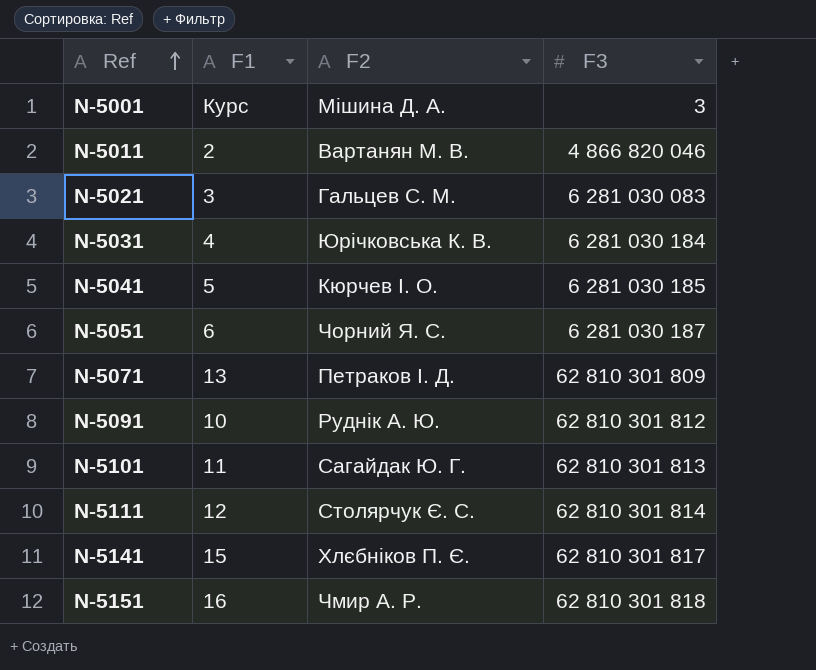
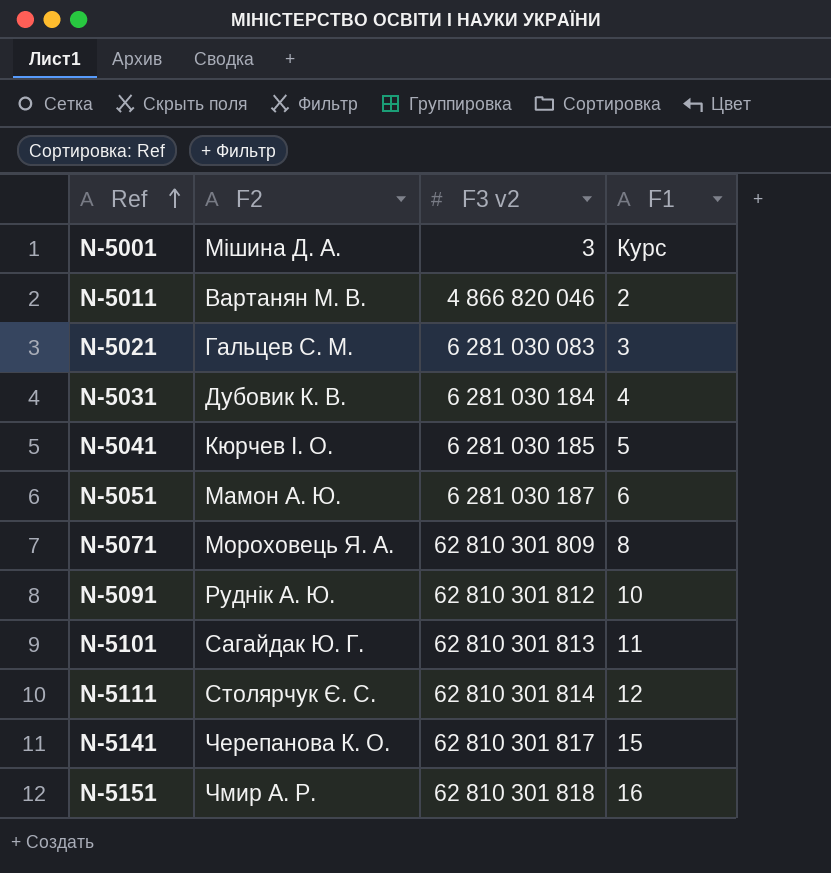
column name: F3 -> F3 v2
column F1 | position: 2 -> 4
N-5031 | F2: Юрічковська К. В. -> Дубовик К. В.
N-5051 | F2: Чорний Я. С. -> Мамон А. Ю.
N-5071 | F2: Петраков І. Д. -> Мороховець Я. А.
N-5071 | F1: 13 -> 8
N-5141 | F2: Хлєбніков П. Є. -> Черепанова К. О.

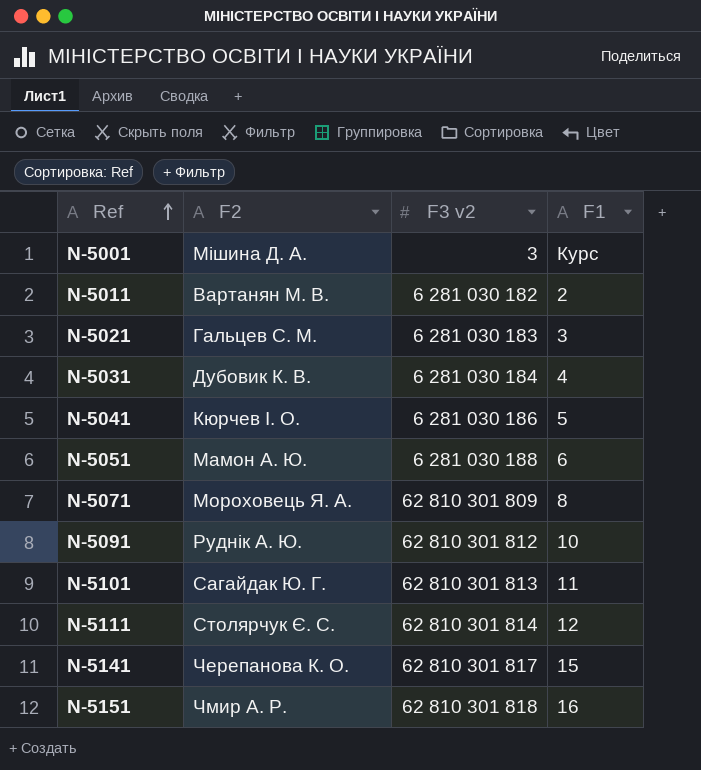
N-5011 | F3 v2: 4 866 820 046 -> 6 281 030 182
N-5021 | F3 v2: 6 281 030 083 -> 6 281 030 183
N-5041 | F3 v2: 6 281 030 185 -> 6 281 030 186
N-5051 | F3 v2: 6 281 030 187 -> 6 281 030 188

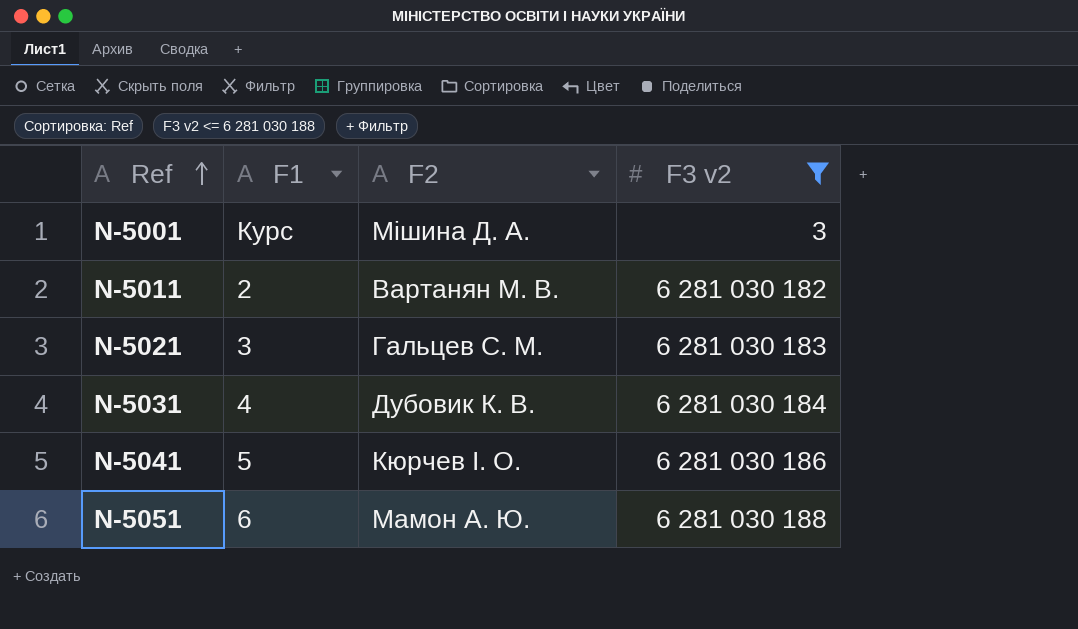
filter: none -> F3 v2 <= 6 281 030 188
column F1 | position: 4 -> 2

